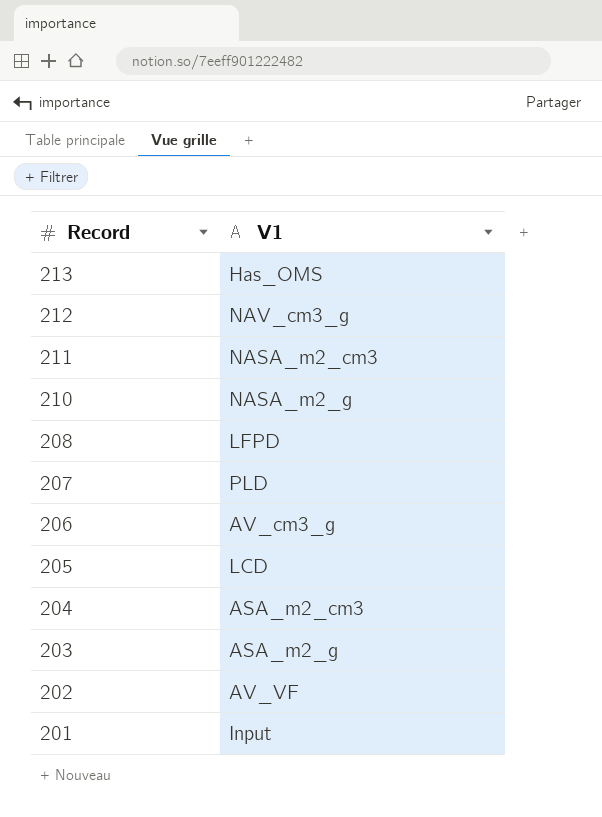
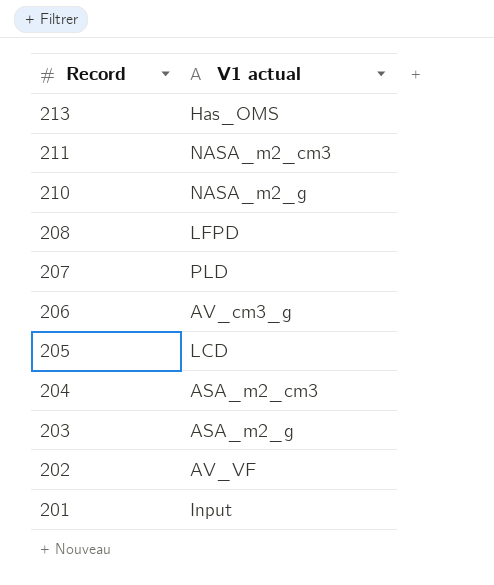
column name: V1 -> V1 actual
row 212: NAV_cm3_g -> none

